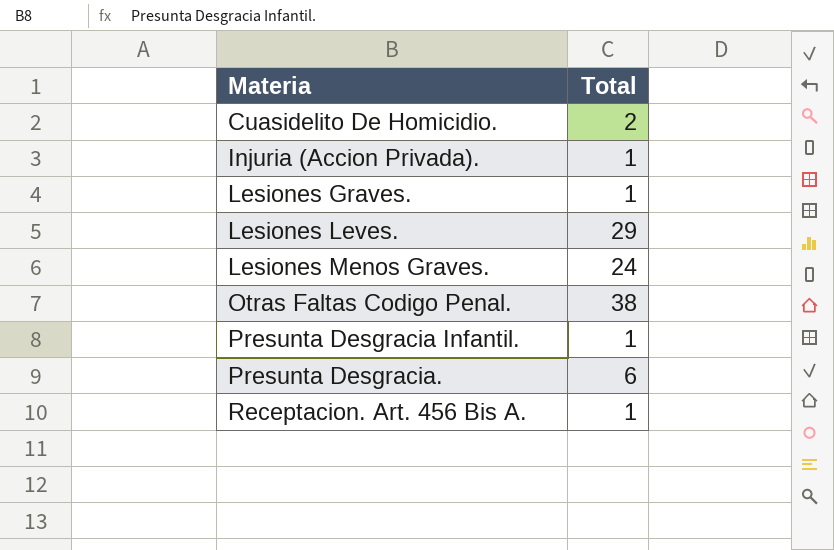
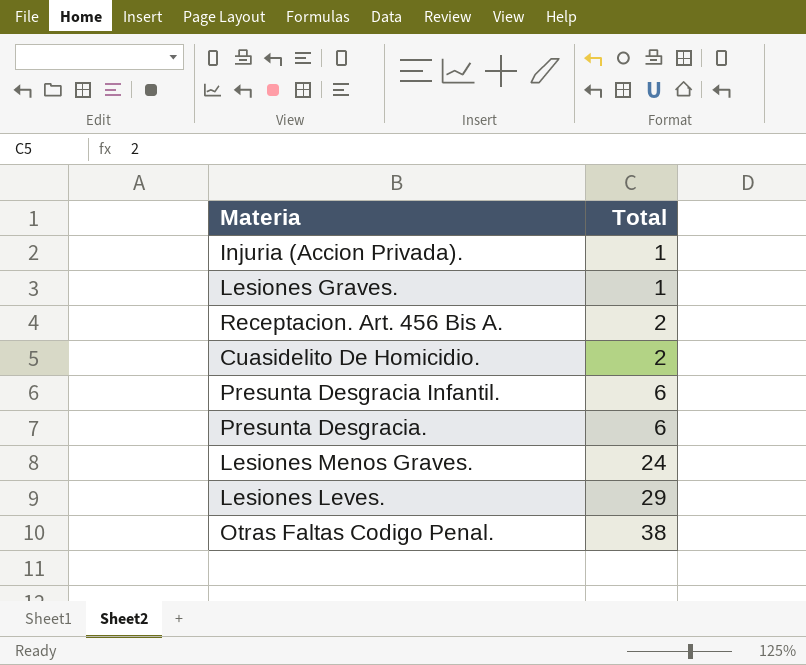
row order: Materia ascending -> Total ascending
Receptacion. Art. 456 Bis A. | Total: 1 -> 2
Presunta Desgracia Infantil. | Total: 1 -> 6

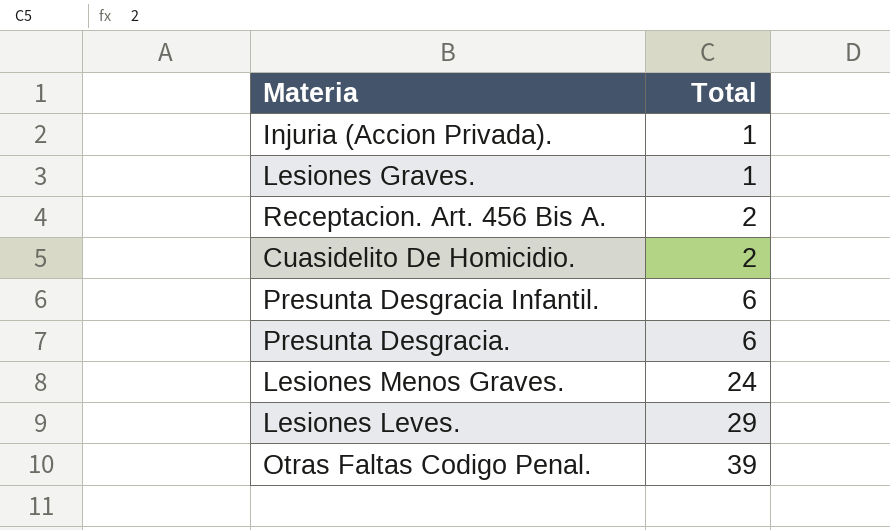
Otras Faltas Codigo Penal. | Total: 38 -> 39

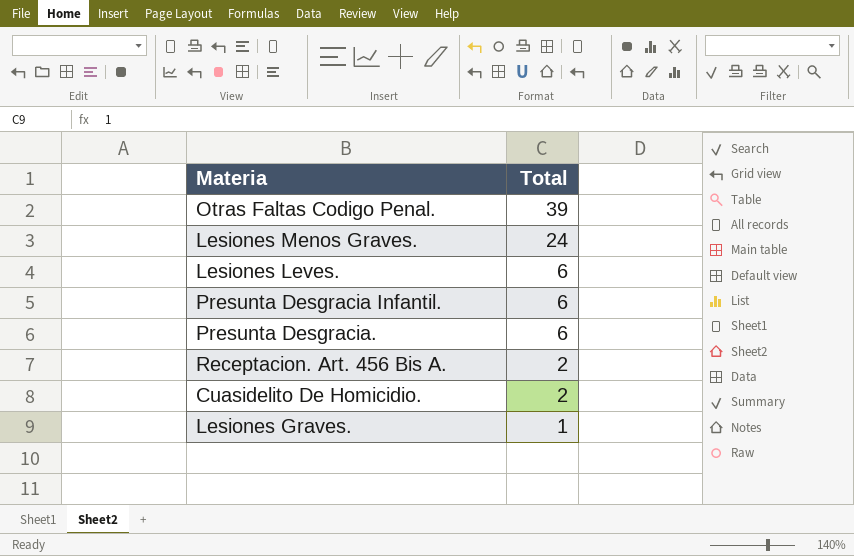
row order: Total ascending -> Total descending
row Injuria (Accion Privada).: 1 -> none
Lesiones Leves. | Total: 29 -> 6

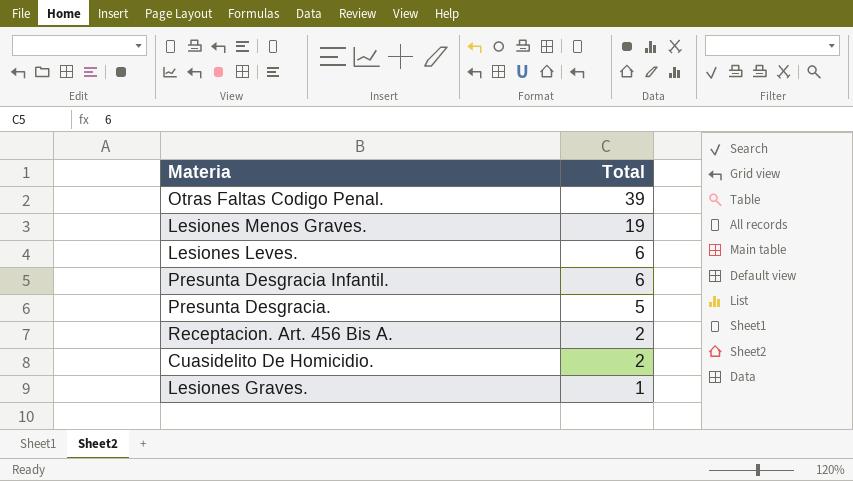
Lesiones Menos Graves. | Total: 24 -> 19
Presunta Desgracia. | Total: 6 -> 5

